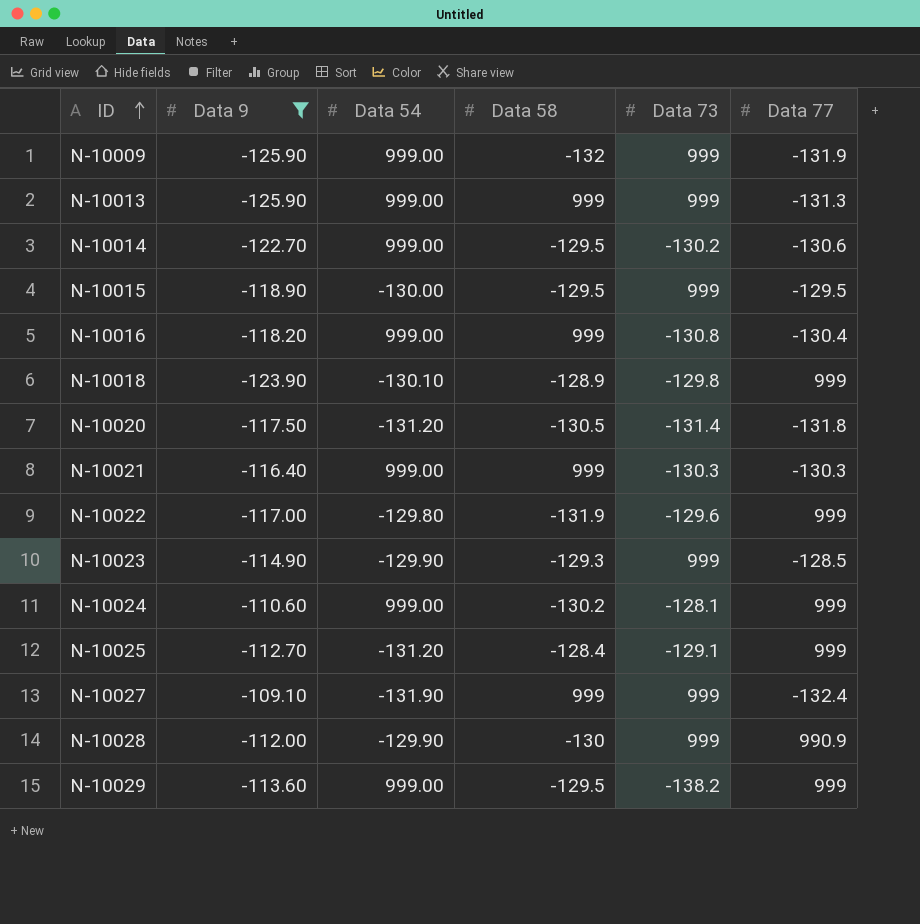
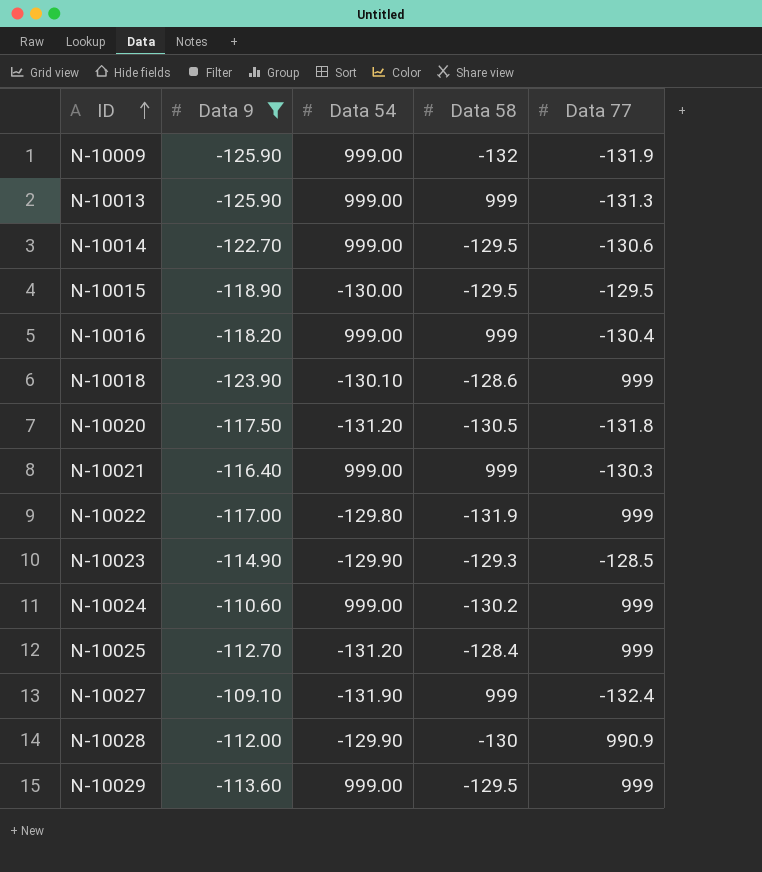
column Data 73 | position: 5 -> none
N-10018 | Data 58: -128.9 -> -128.6

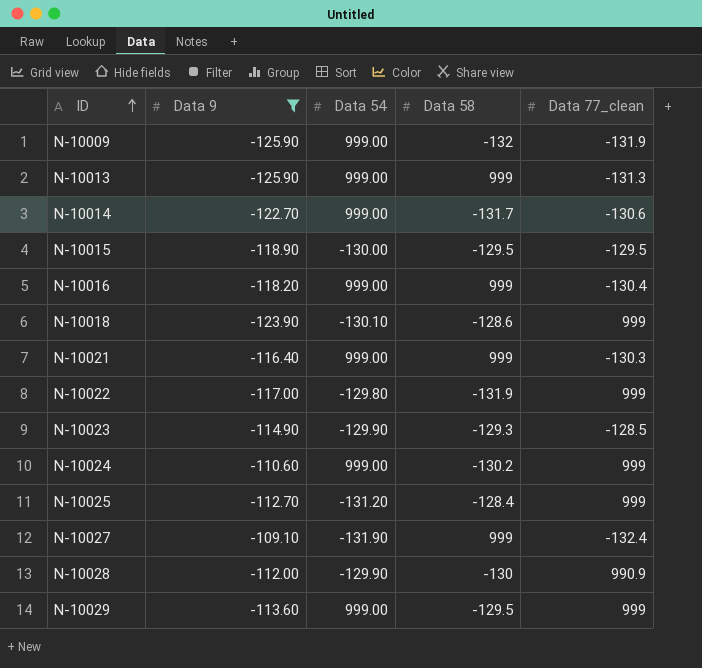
column name: Data 77 -> Data 77_clean
row N-10020: -117.50 | -131.20 | -130.5 | -131.8 -> none
N-10014 | Data 58: -129.5 -> -131.7

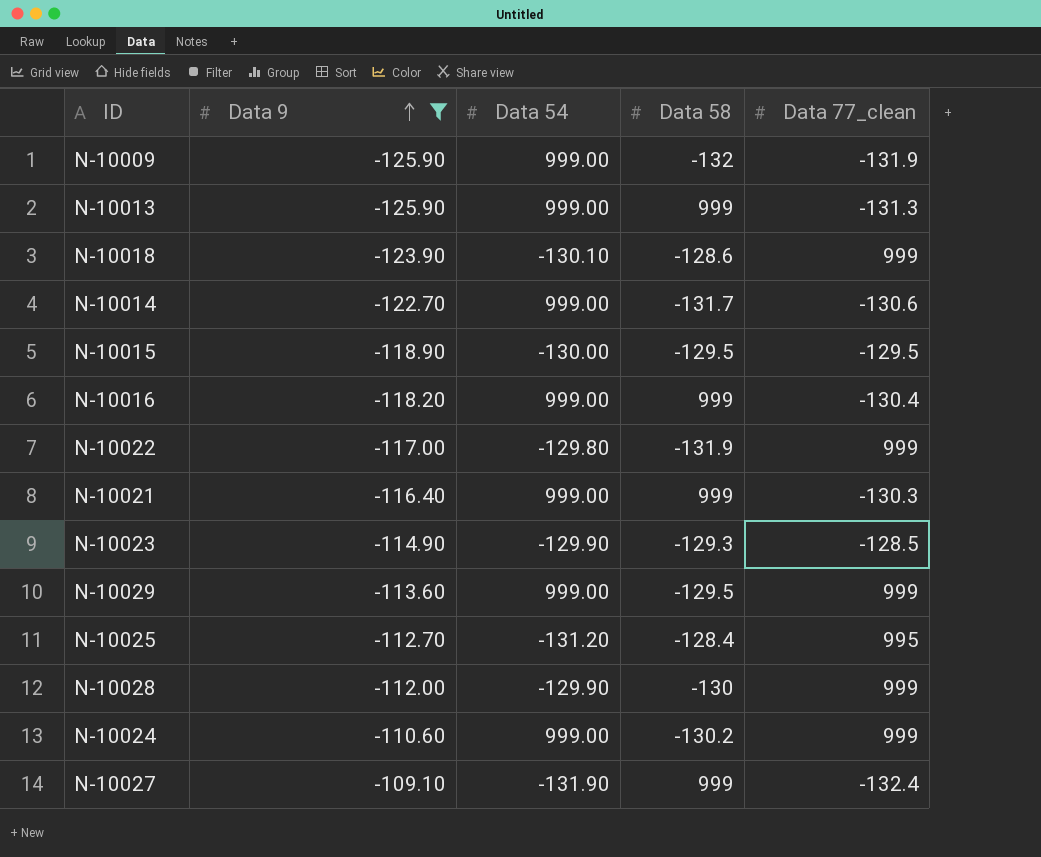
row order: ID ascending -> Data 9 ascending
N-10025 | Data 77_clean: 999 -> 995
N-10028 | Data 77_clean: 990.9 -> 999

